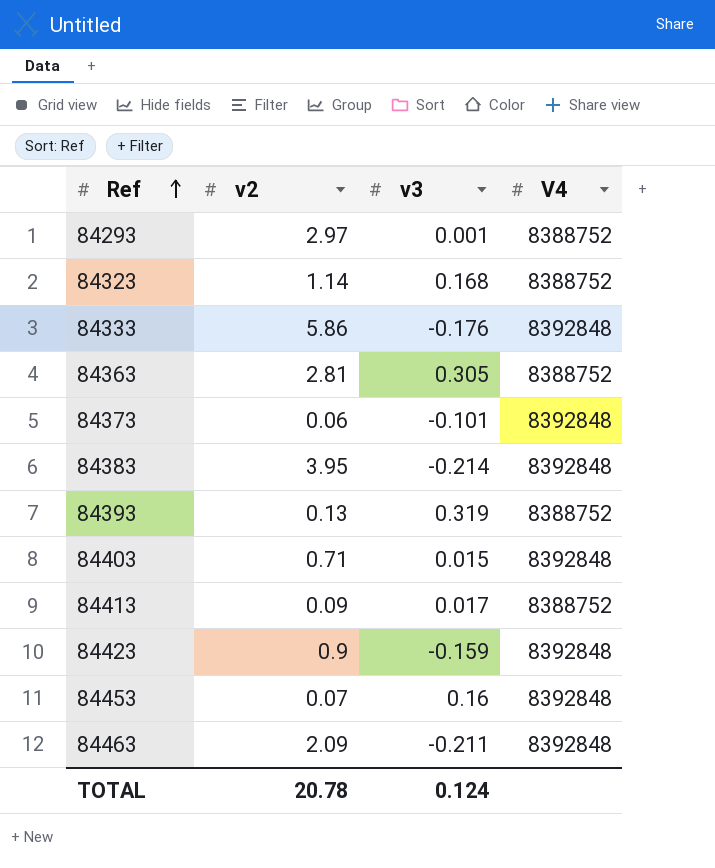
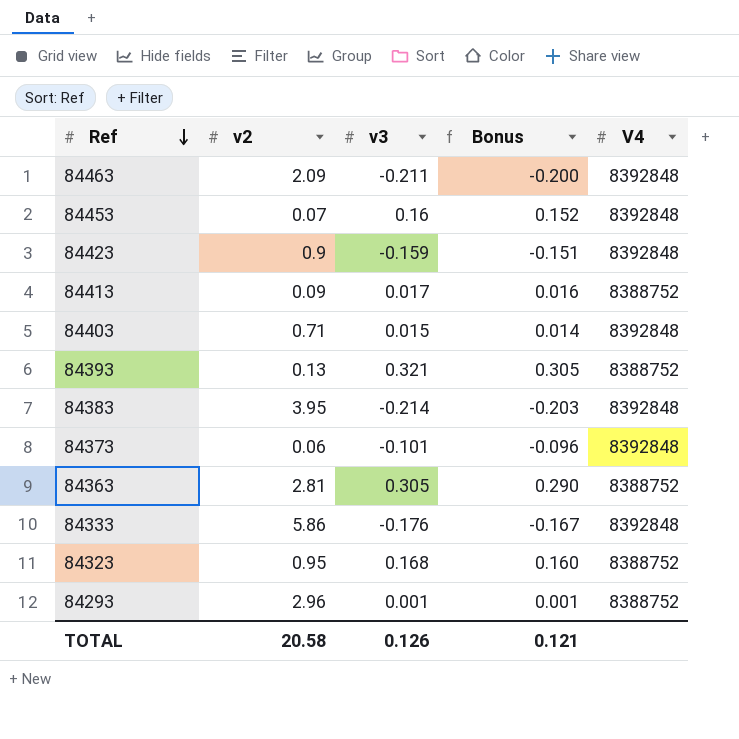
row order: Ref ascending -> Ref descending
column Bonus | formula: none -> [v3] * 0.95
84393 | v3: 0.319 -> 0.321
84323 | v2: 1.14 -> 0.95
84293 | v2: 2.97 -> 2.96
TOTAL | v2: 20.78 -> 20.58
TOTAL | v3: 0.124 -> 0.126

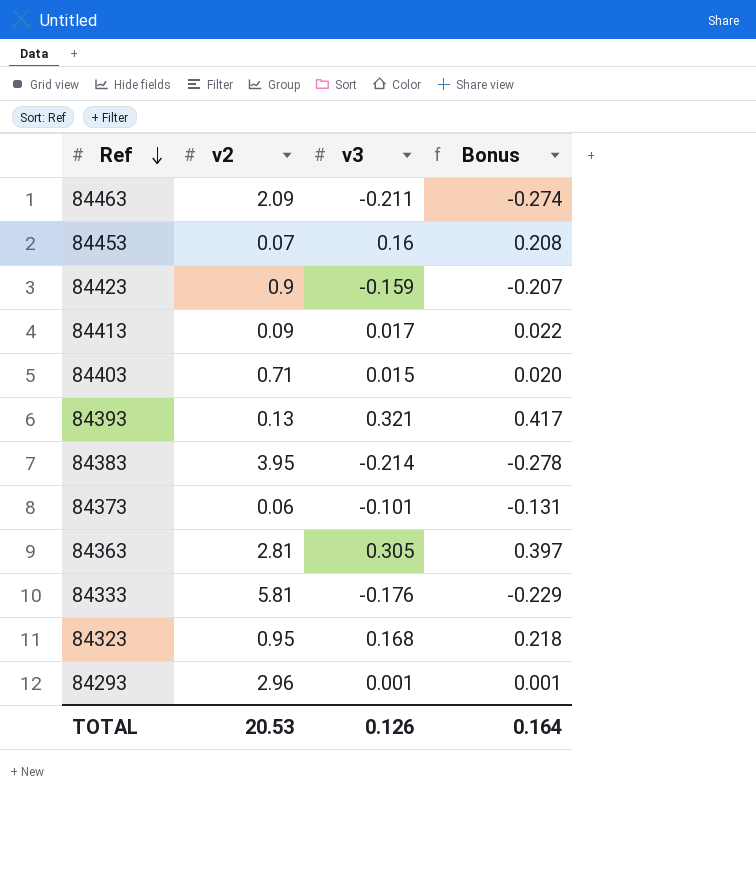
column V4 | position: 5 -> none
column Bonus | formula: [v3] * 0.95 -> [v3] * 1.3
84333 | v2: 5.86 -> 5.81
TOTAL | v2: 20.58 -> 20.53
TOTAL | Bonus: 0.121 -> 0.164

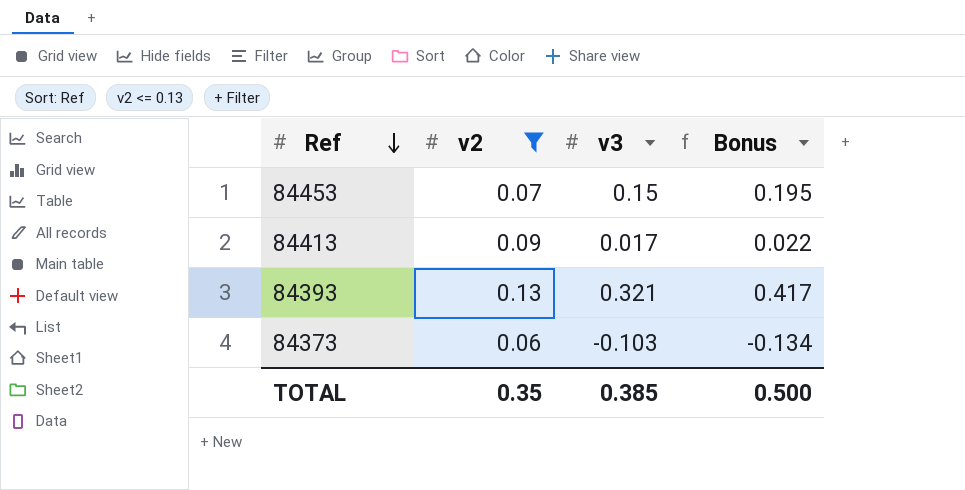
filter: none -> v2 <= 0.13
84453 | v3: 0.16 -> 0.15
84453 | Bonus: 0.208 -> 0.195
84373 | v3: -0.101 -> -0.103
84373 | Bonus: -0.131 -> -0.134
TOTAL | v2: 20.53 -> 0.35
TOTAL | v3: 0.126 -> 0.385
TOTAL | Bonus: 0.164 -> 0.500

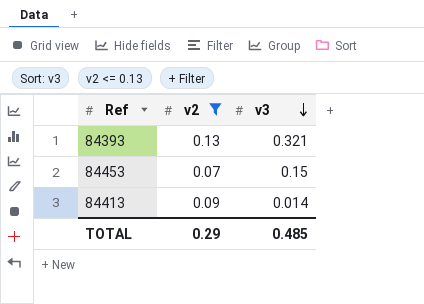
row order: Ref descending -> v3 descending
column Bonus | formula: [v3] * 1.3 -> none
row 84373: 0.06 | -0.103 | -0.134 -> none
84413 | v3: 0.017 -> 0.014
TOTAL | v2: 0.35 -> 0.29
TOTAL | v3: 0.385 -> 0.485

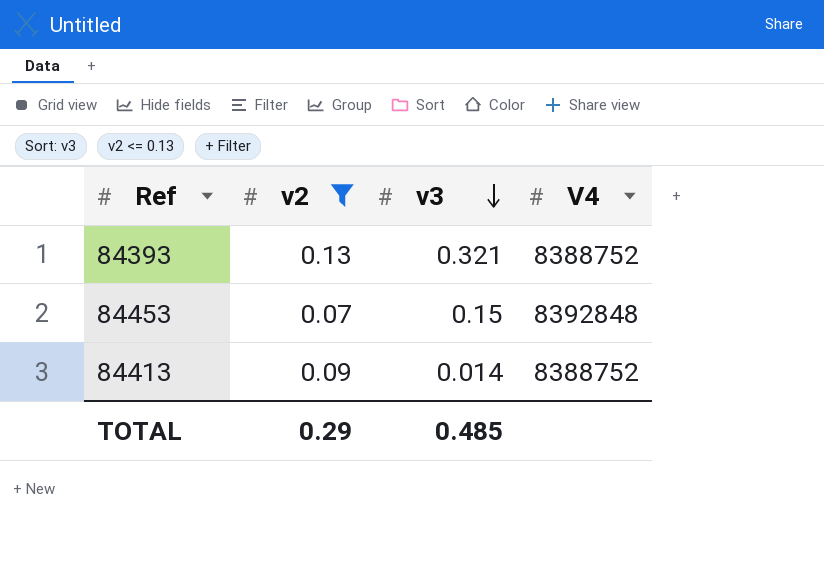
column V4 | position: none -> 4

